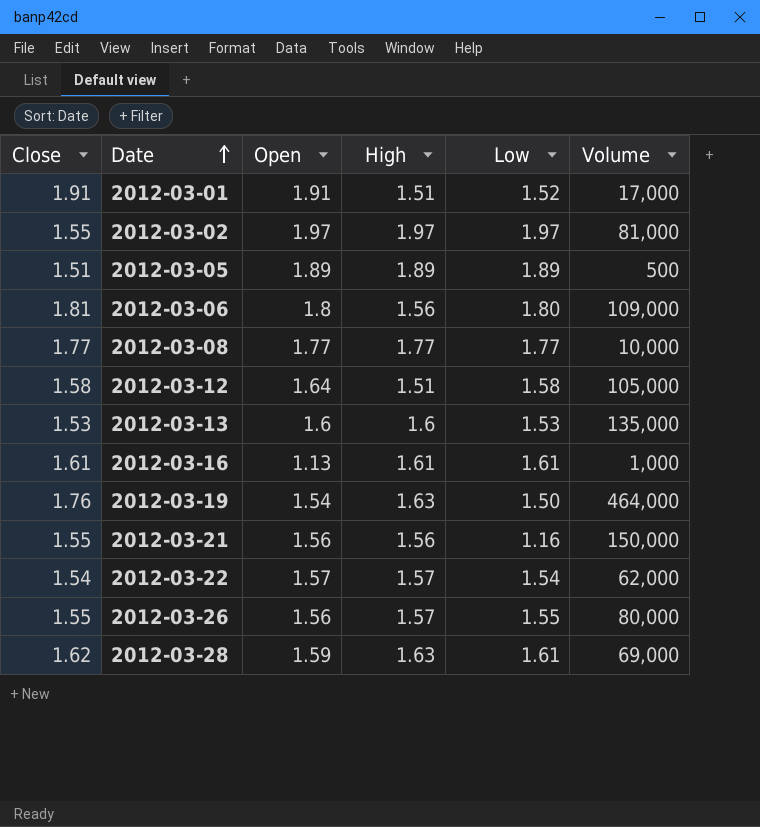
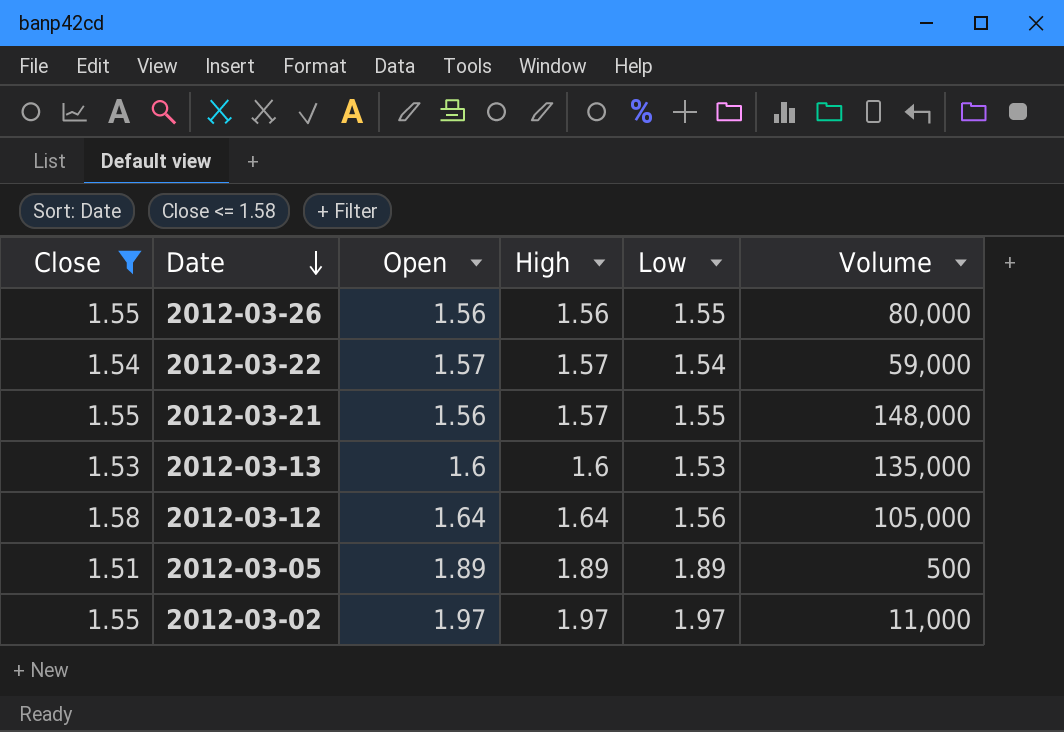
filter: none -> Close <= 1.58
row order: Date ascending -> Date descending
2012-03-26 | High: 1.57 -> 1.56
2012-03-22 | Volume: 62,000 -> 59,000
2012-03-21 | High: 1.56 -> 1.57
2012-03-21 | Low: 1.16 -> 1.55
2012-03-21 | Volume: 150,000 -> 148,000
2012-03-12 | High: 1.51 -> 1.64
2012-03-12 | Low: 1.58 -> 1.56
2012-03-02 | Volume: 81,000 -> 11,000

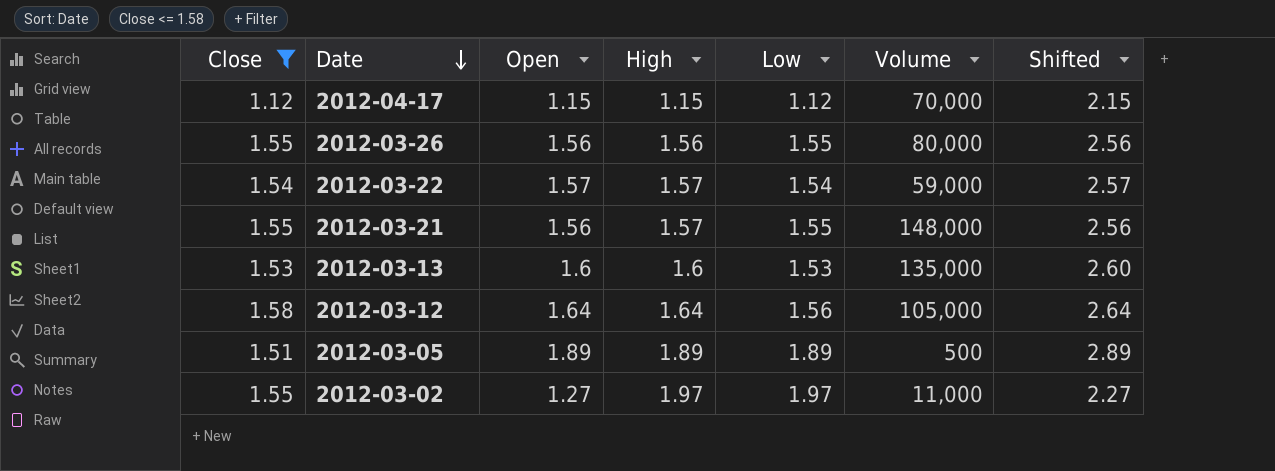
column Shifted | formula: none -> [Open] + 1
row 2012-04-17: none -> 1.12 | 1.15 | 1.15 | 1.12 | 70,000 | 2.15
2012-03-02 | Open: 1.97 -> 1.27

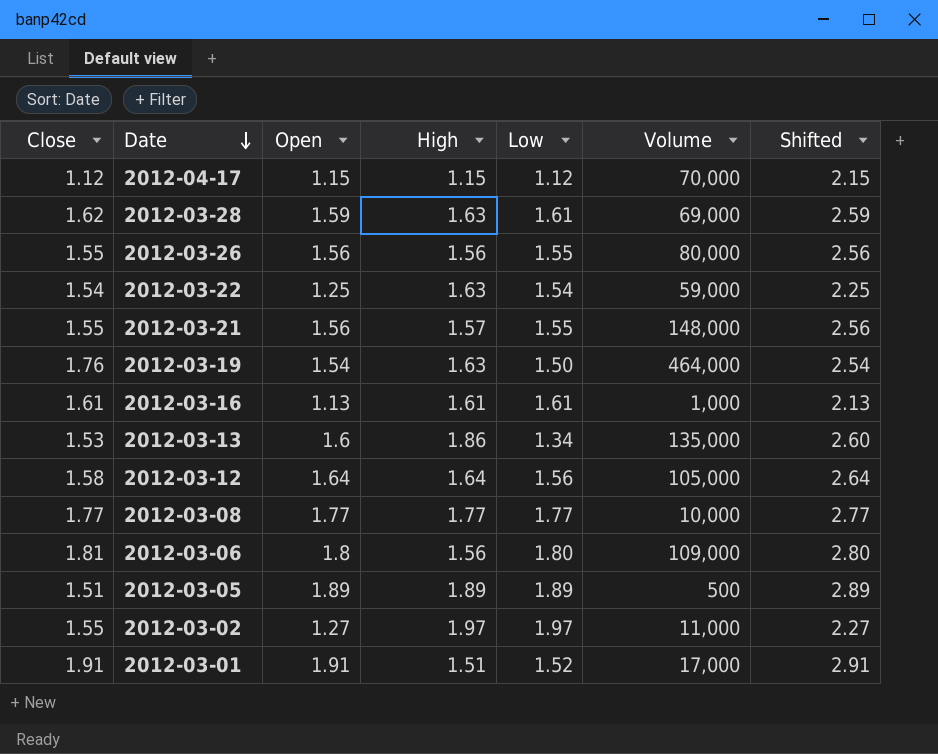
filter: Close <= 1.58 -> none
2012-03-22 | Open: 1.57 -> 1.25
2012-03-22 | High: 1.57 -> 1.63
2012-03-22 | Shifted: 2.57 -> 2.25
2012-03-13 | High: 1.6 -> 1.86
2012-03-13 | Low: 1.53 -> 1.34

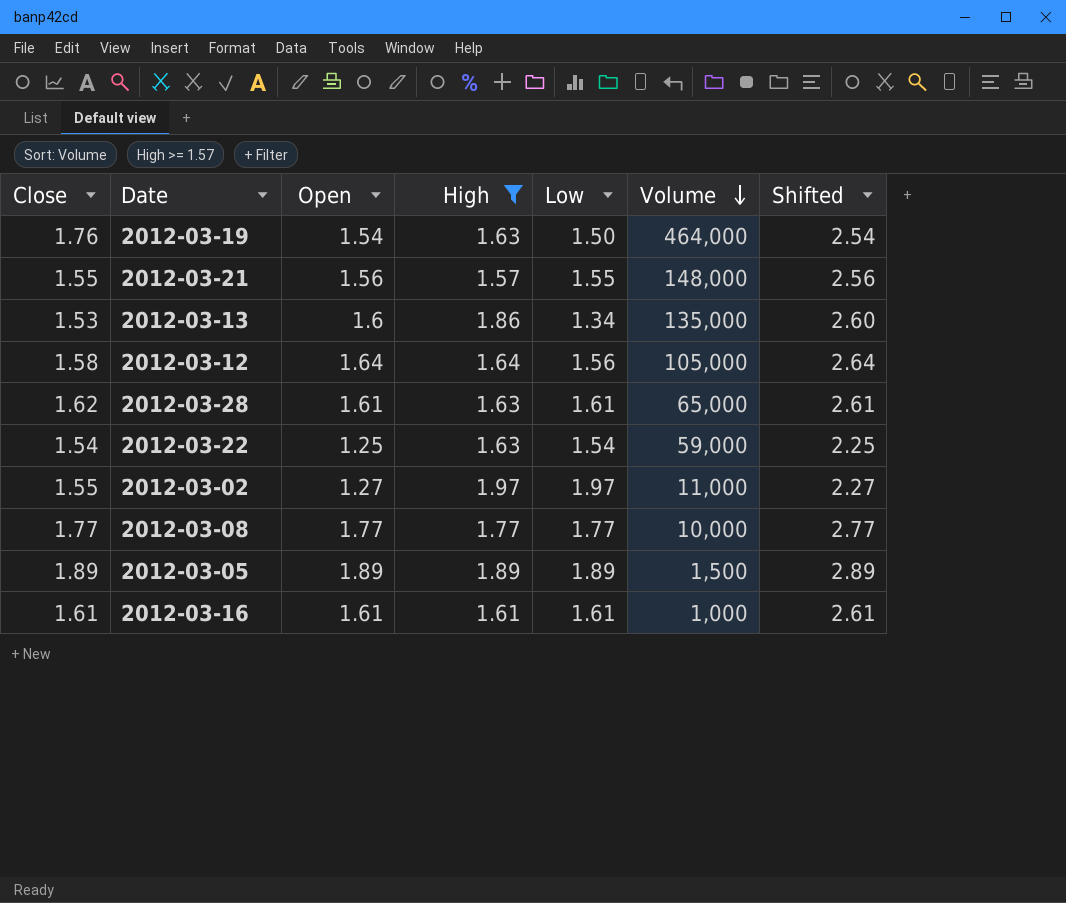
filter: none -> High >= 1.57
row order: Date descending -> Volume descending
2012-03-28 | Open: 1.59 -> 1.61
2012-03-28 | Volume: 69,000 -> 65,000
2012-03-28 | Shifted: 2.59 -> 2.61
2012-03-05 | Close: 1.51 -> 1.89
2012-03-05 | Volume: 500 -> 1,500
2012-03-16 | Open: 1.13 -> 1.61
2012-03-16 | Shifted: 2.13 -> 2.61

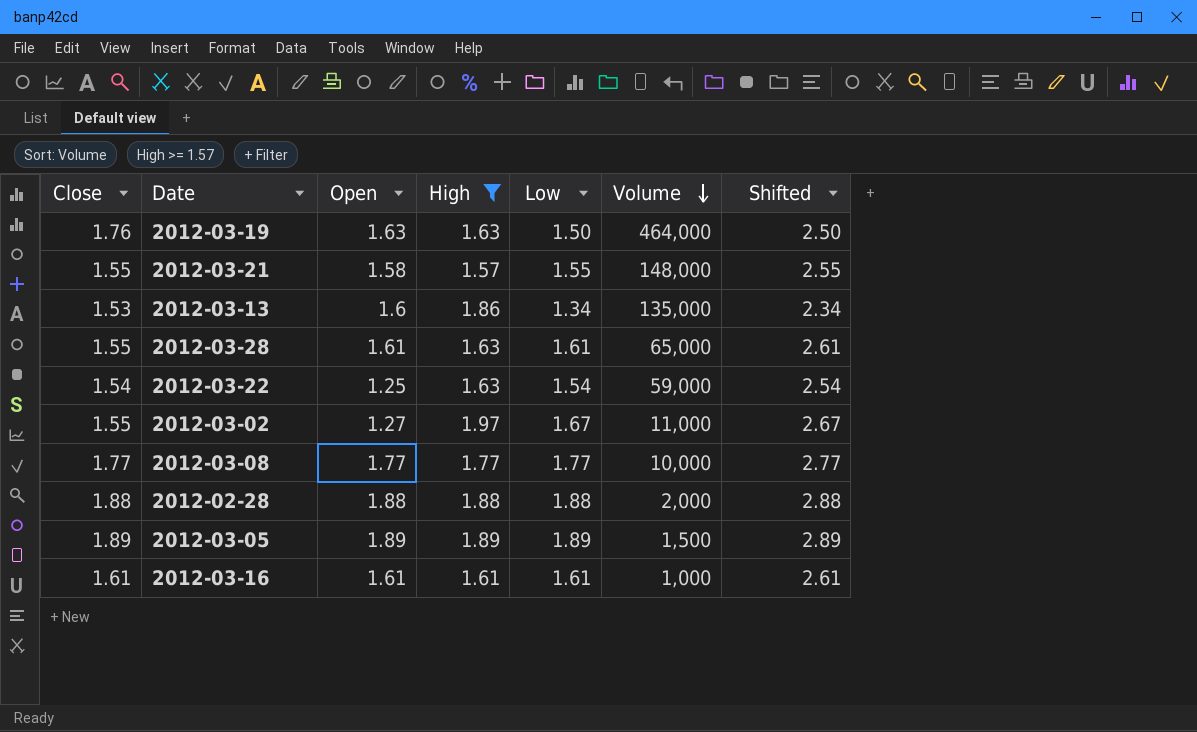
column Shifted | formula: [Open] + 1 -> [Low] + 1
row 2012-03-12: 1.58 | 1.64 | 1.64 | 1.56 | 105,000 | 2.64 -> none
2012-03-19 | Open: 1.54 -> 1.63
2012-03-21 | Open: 1.56 -> 1.58
2012-03-28 | Close: 1.62 -> 1.55
2012-03-02 | Low: 1.97 -> 1.67
row 2012-02-28: none -> 1.88 | 1.88 | 1.88 | 1.88 | 2,000 | 2.88

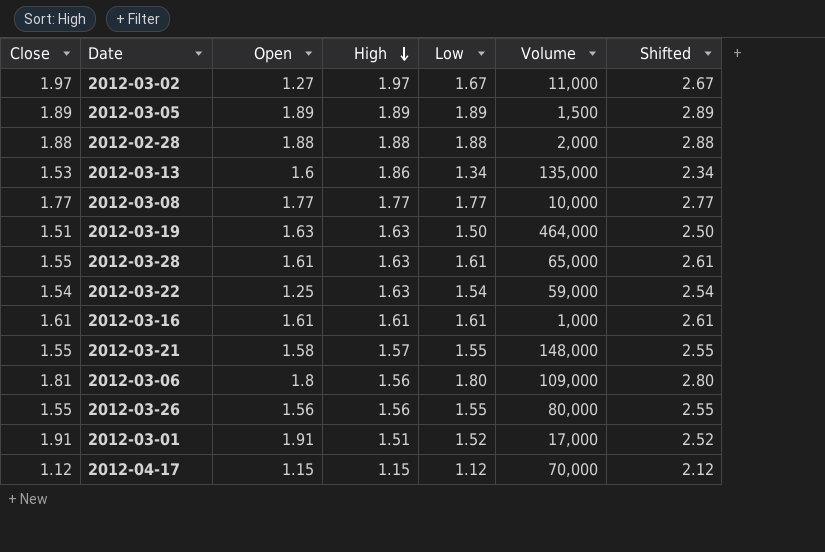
filter: High >= 1.57 -> none
row order: Volume descending -> High descending
2012-03-02 | Close: 1.55 -> 1.97
2012-03-19 | Close: 1.76 -> 1.51

